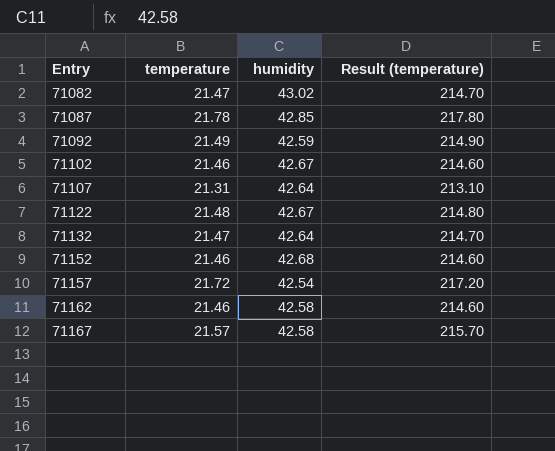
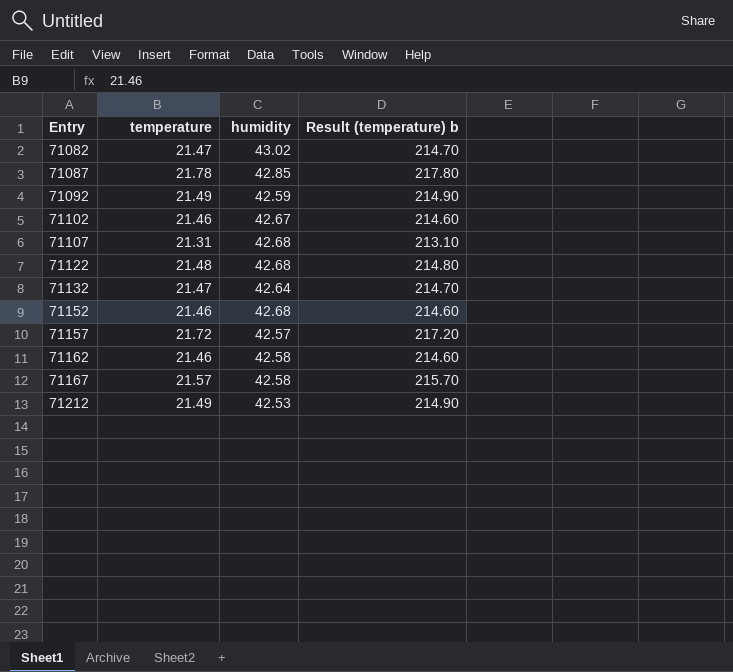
column name: Result (temperature) -> Result (temperature) b
71107 | humidity: 42.64 -> 42.68
71122 | humidity: 42.67 -> 42.68
71157 | humidity: 42.54 -> 42.57
row 71212: none -> 21.49 | 42.53 | 214.90

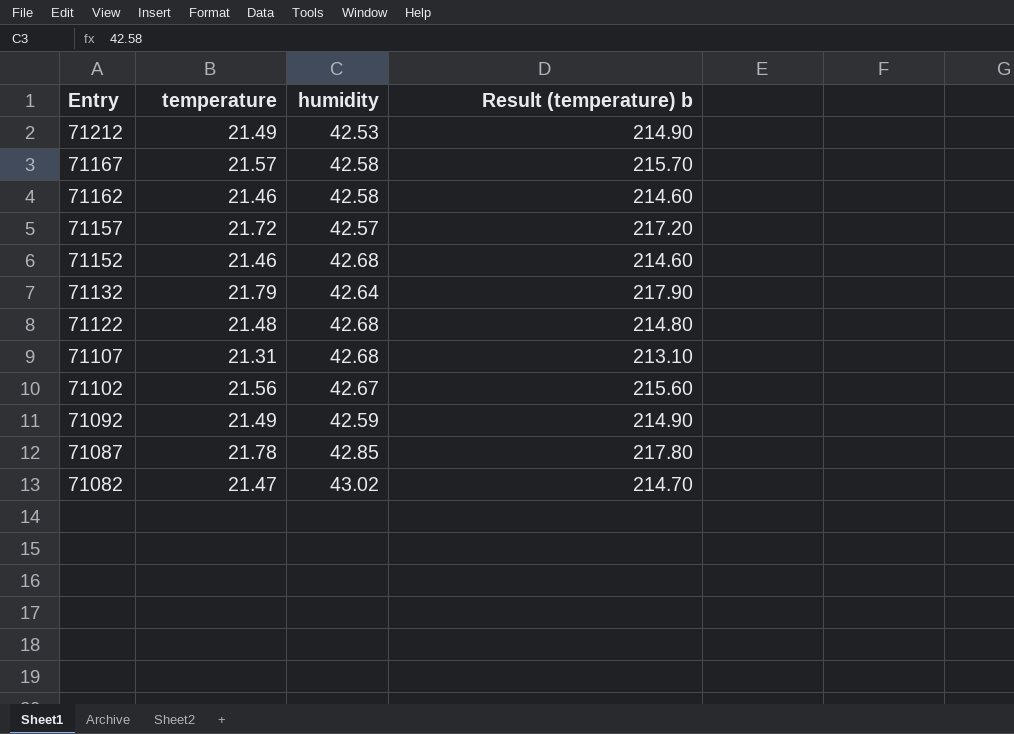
row order: Entry ascending -> Entry descending
71132 | temperature: 21.47 -> 21.79
71132 | Result (temperature) b: 214.70 -> 217.90
71102 | temperature: 21.46 -> 21.56
71102 | Result (temperature) b: 214.60 -> 215.60

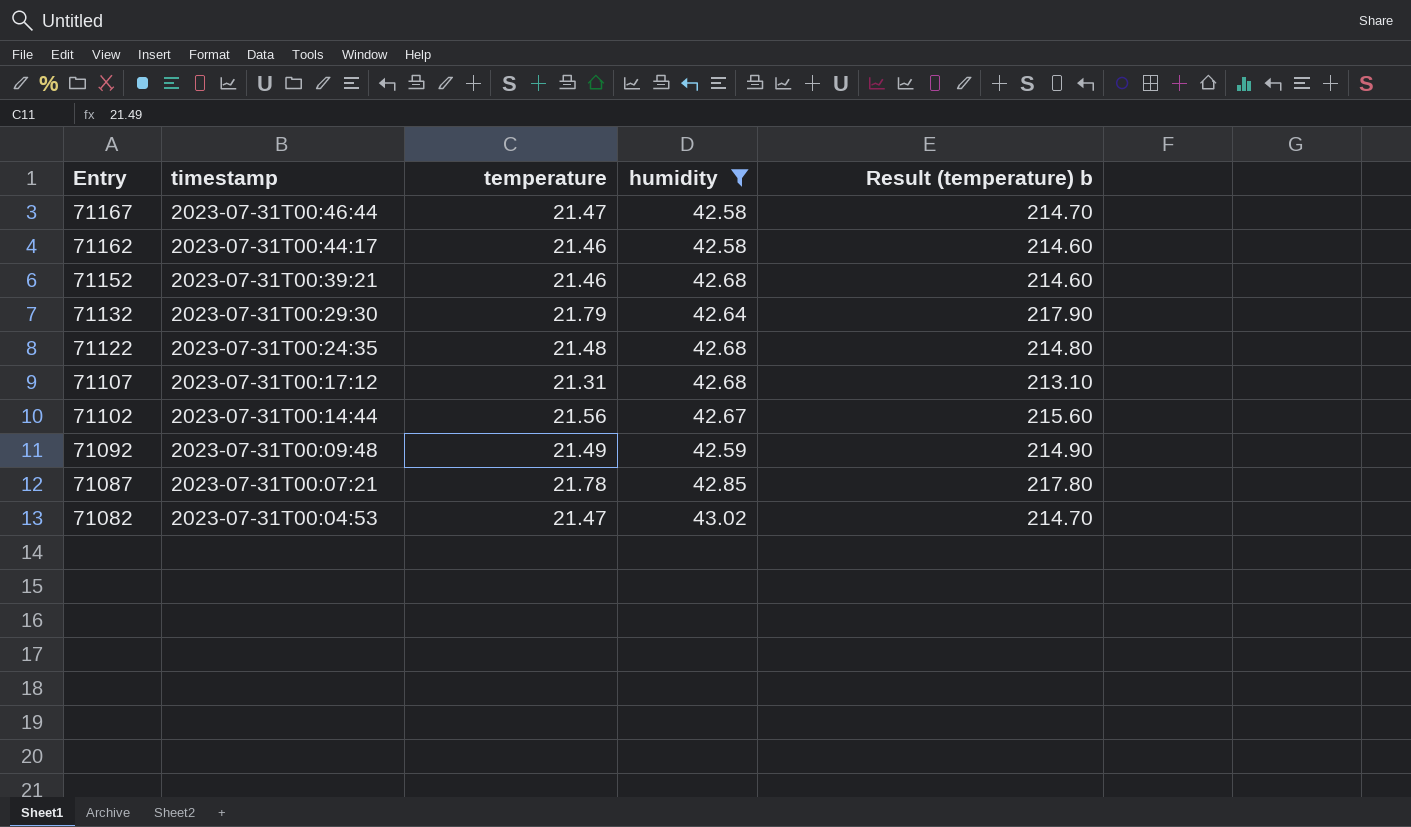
filter: none -> humidity >= 42.58
column timestamp | position: none -> 2
71167 | temperature: 21.57 -> 21.47
71167 | Result (temperature) b: 215.70 -> 214.70

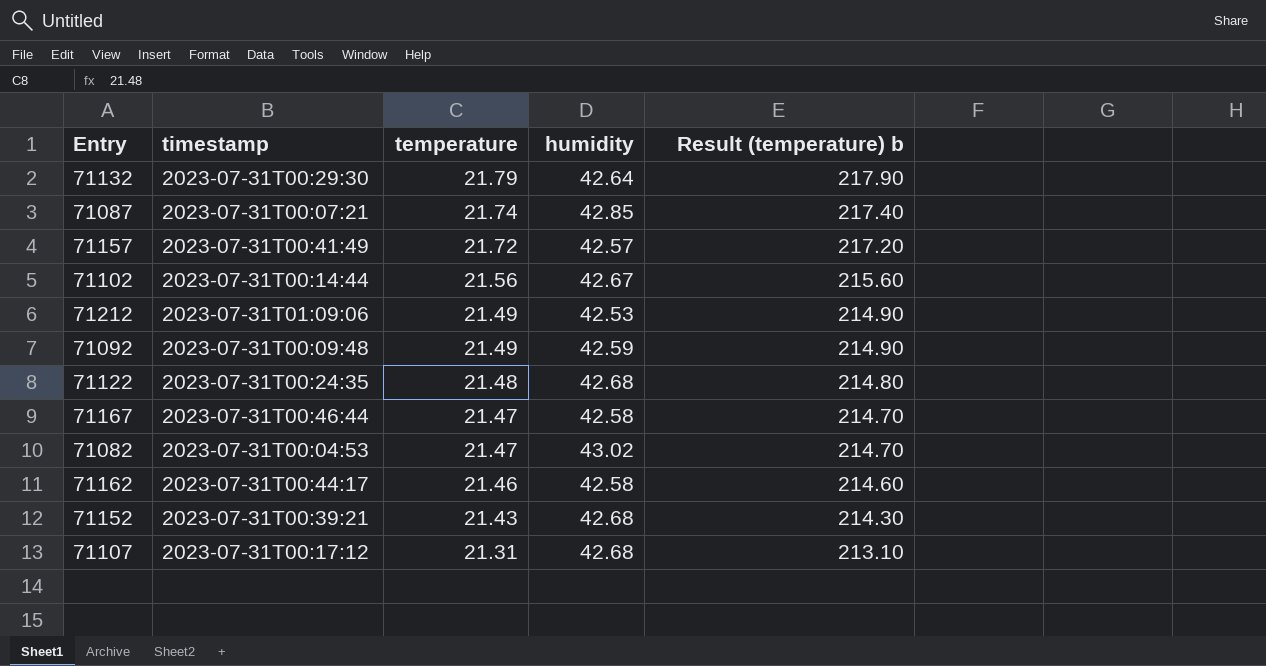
filter: humidity >= 42.58 -> none
row order: Entry descending -> temperature descending
71087 | temperature: 21.78 -> 21.74
71087 | Result (temperature) b: 217.80 -> 217.40
71152 | temperature: 21.46 -> 21.43
71152 | Result (temperature) b: 214.60 -> 214.30

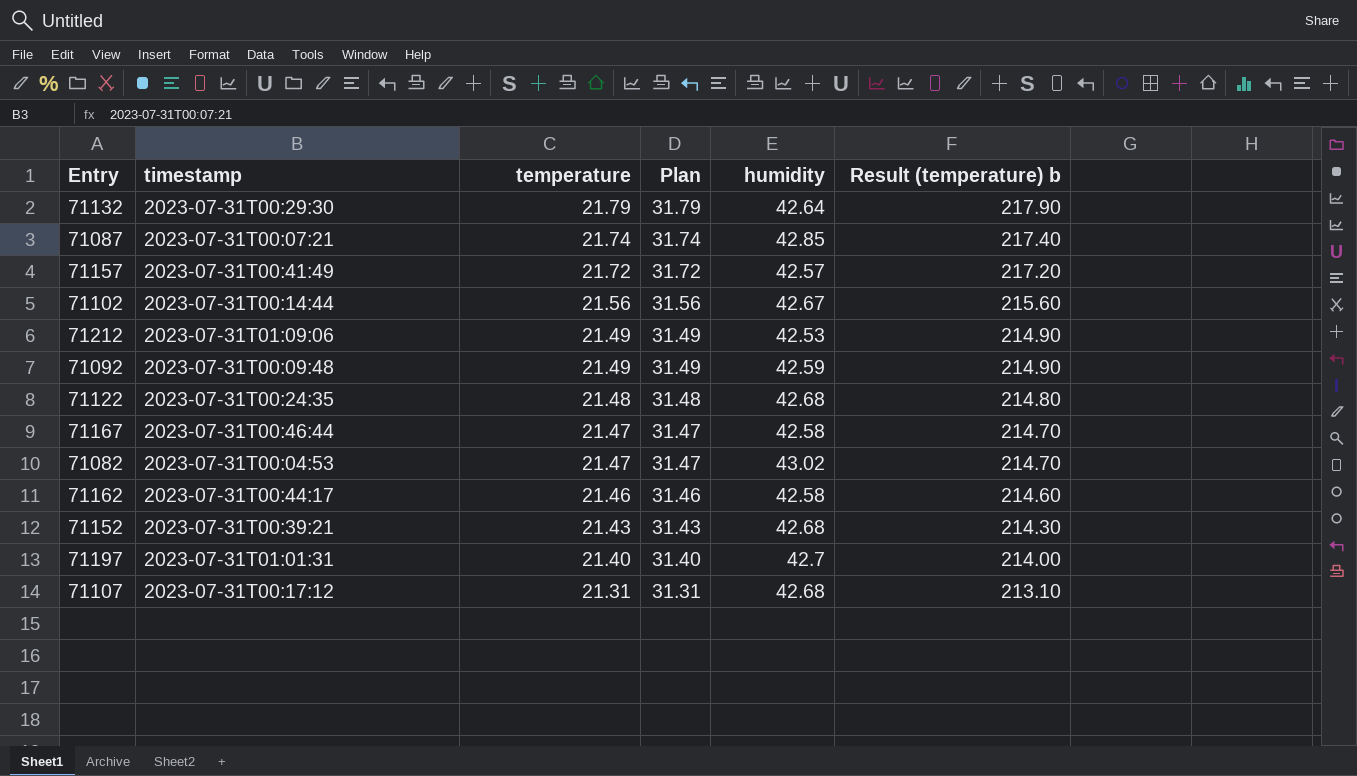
column Plan | formula: none -> [temperature] + 10
row 71197: none -> 2023-07-31T01:01:31 | 21.40 | 31.40 | 42.7 | 214.00

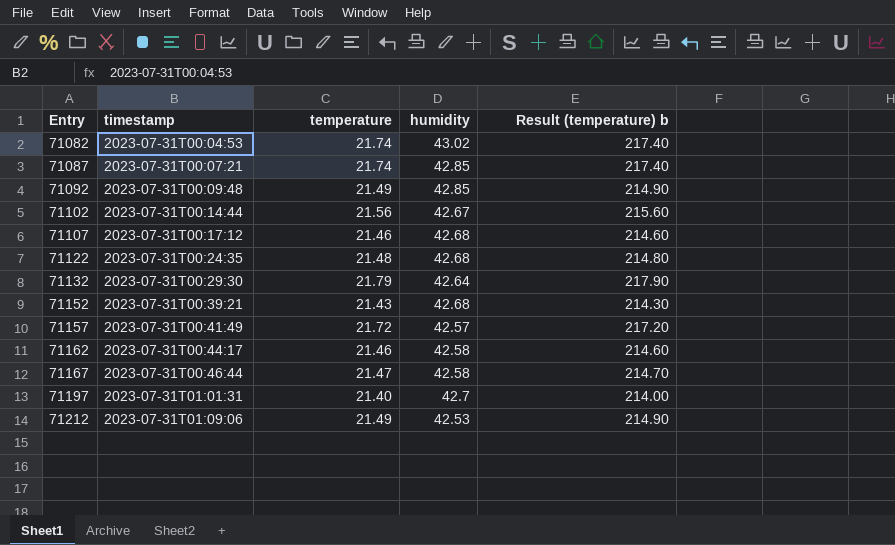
row order: temperature descending -> Entry ascending
column Plan | formula: [temperature] + 10 -> none
71082 | temperature: 21.47 -> 21.74
71082 | Result (temperature) b: 214.70 -> 217.40
71092 | humidity: 42.59 -> 42.85
71107 | temperature: 21.31 -> 21.46
71107 | Result (temperature) b: 213.10 -> 214.60

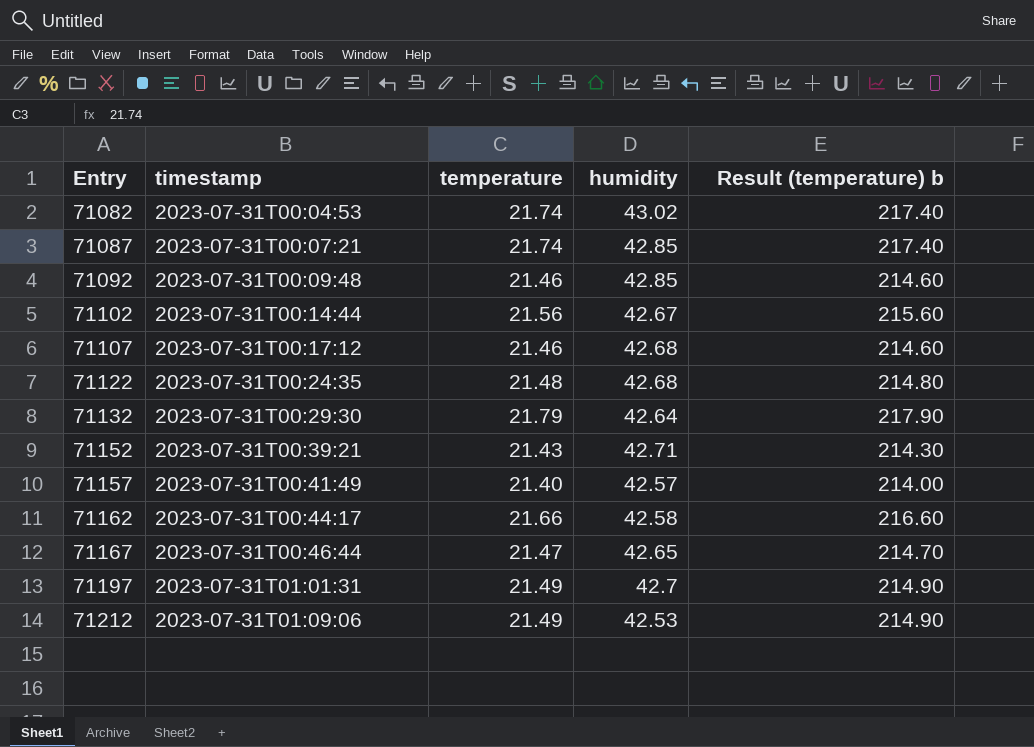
71092 | temperature: 21.49 -> 21.46
71092 | Result (temperature) b: 214.90 -> 214.60
71152 | humidity: 42.68 -> 42.71
71157 | temperature: 21.72 -> 21.40
71157 | Result (temperature) b: 217.20 -> 214.00
71162 | temperature: 21.46 -> 21.66
71162 | Result (temperature) b: 214.60 -> 216.60
71167 | humidity: 42.58 -> 42.65
71197 | temperature: 21.40 -> 21.49
71197 | Result (temperature) b: 214.00 -> 214.90

